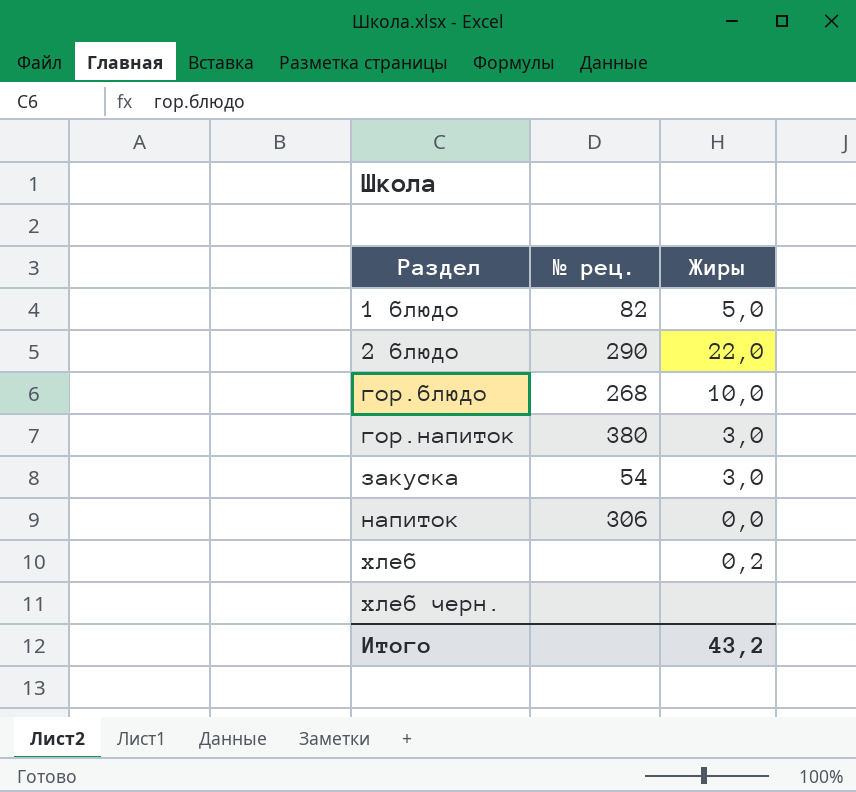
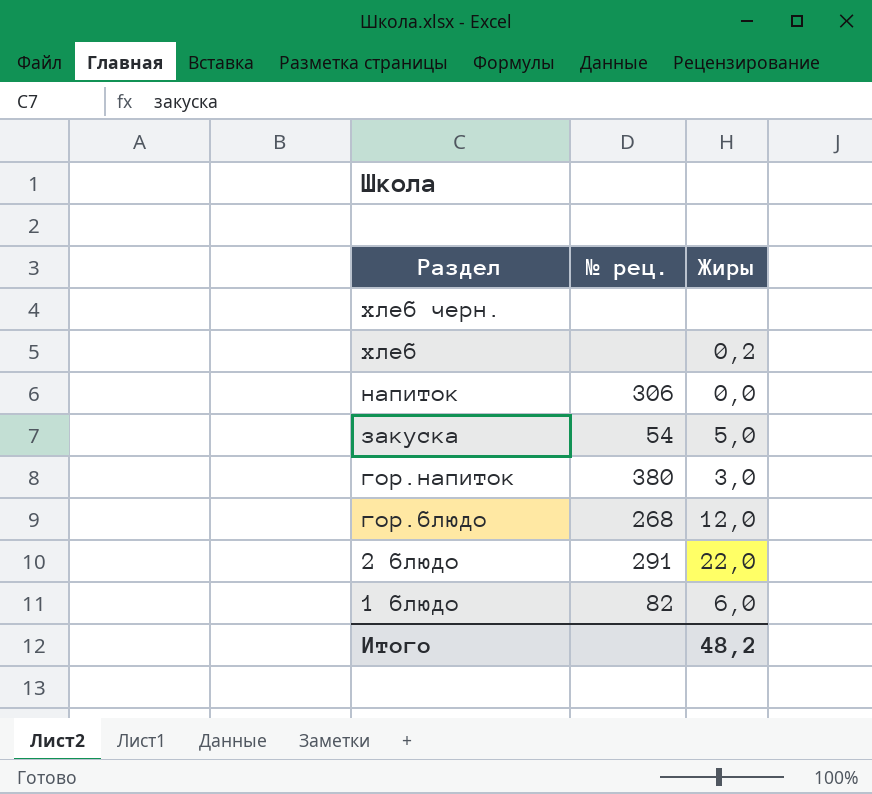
row order: Раздел ascending -> Раздел descending
закуска | Жиры: 3,0 -> 5,0
гор.блюдо | Жиры: 10,0 -> 12,0
2 блюдо | № рец.: 290 -> 291
1 блюдо | Жиры: 5,0 -> 6,0
Итого | Жиры: 43,2 -> 48,2

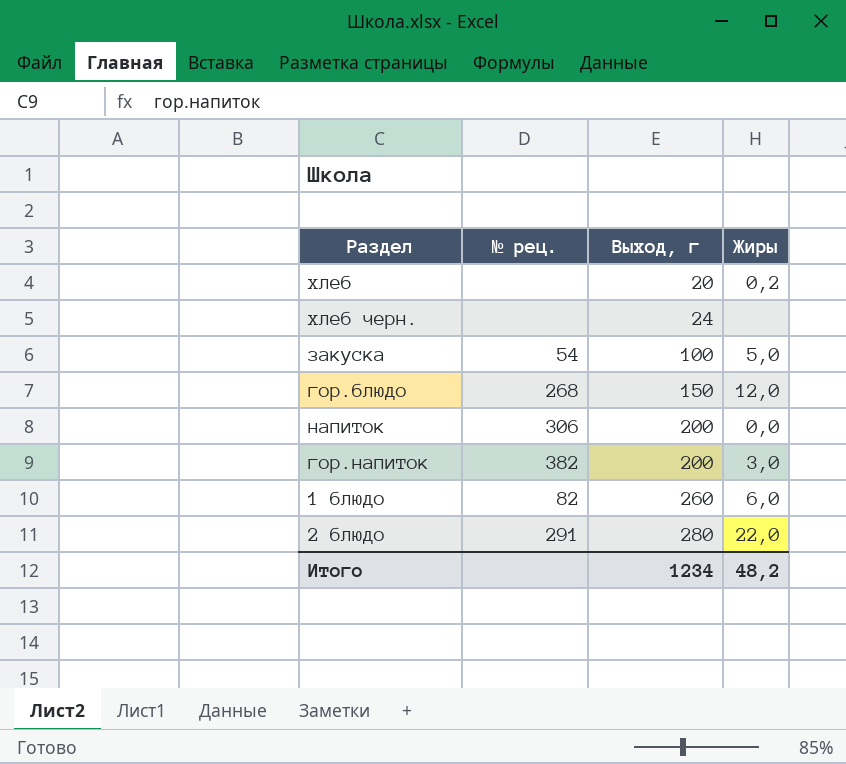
row order: Раздел descending -> Выход, г ascending
column Выход, г | position: none -> 3
гор.напиток | № рец.: 380 -> 382

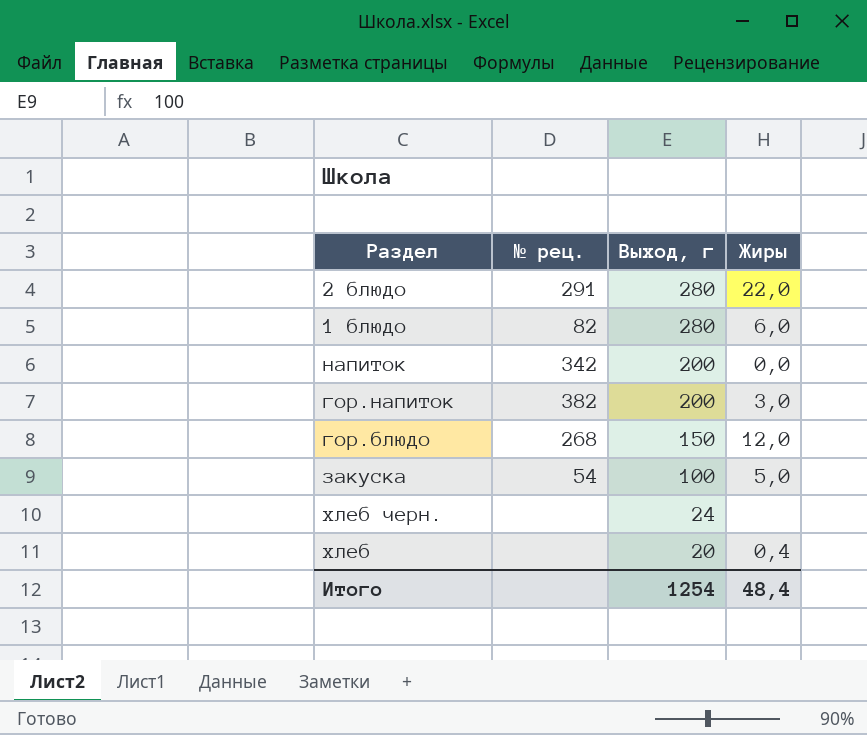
row order: Выход, г ascending -> Выход, г descending
1 блюдо | Выход, г: 260 -> 280
напиток | № рец.: 306 -> 342
хлеб | Жиры: 0,2 -> 0,4
Итого | Выход, г: 1234 -> 1254
Итого | Жиры: 48,2 -> 48,4

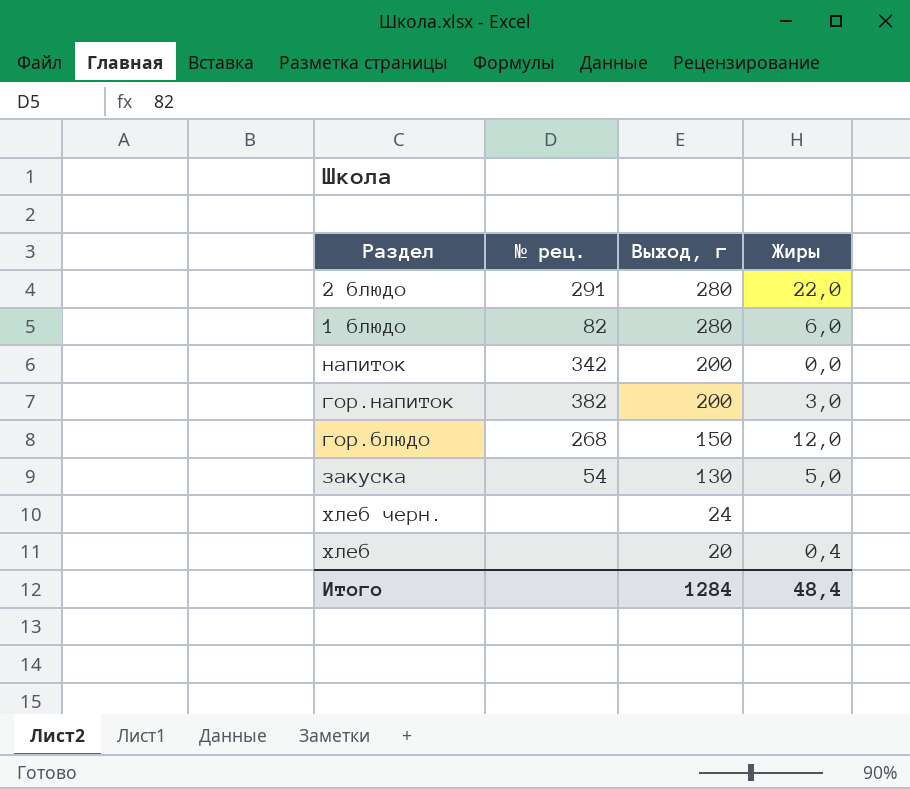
закуска | Выход, г: 100 -> 130
Итого | Выход, г: 1254 -> 1284

